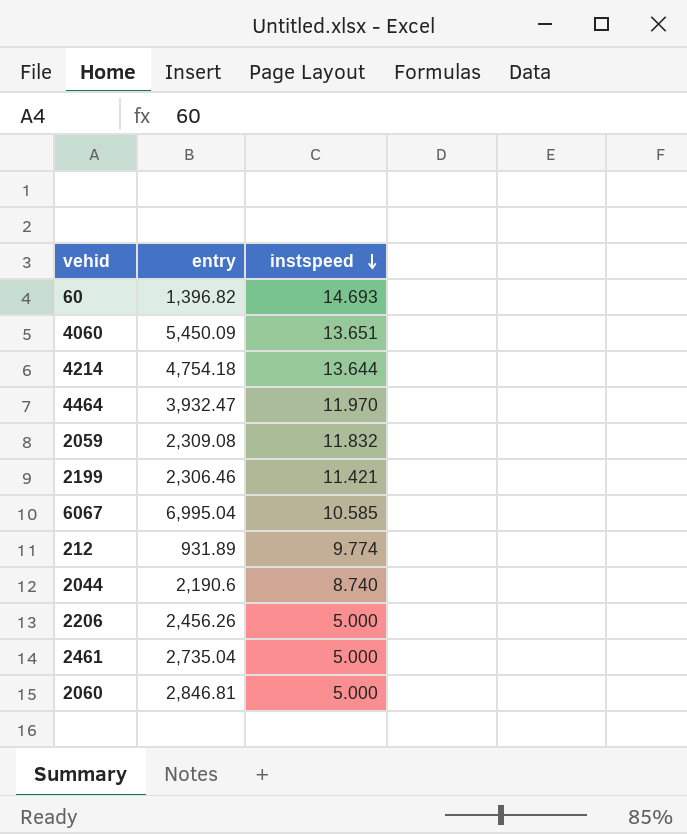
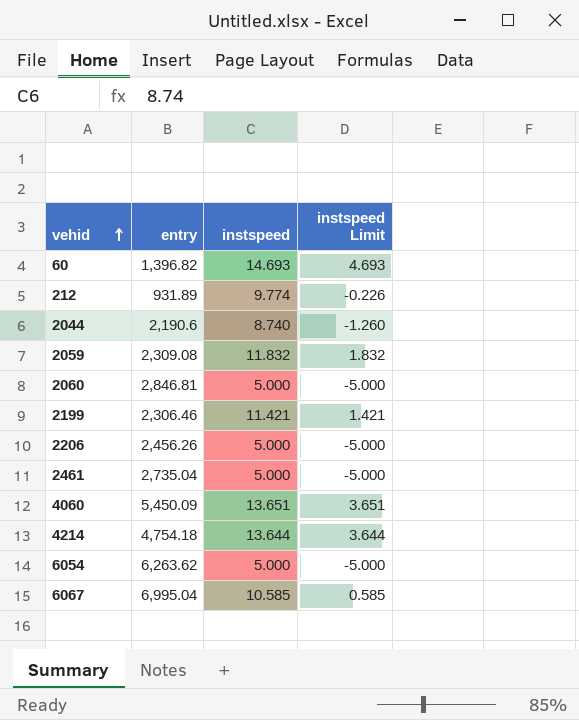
row order: instspeed descending -> vehid ascending
column instspeed Limit | formula: none -> [instspeed] - 10
row 4464: 3,932.47 | 11.970 -> none
row 6054: none -> 6,263.62 | 5.000 | -5.000

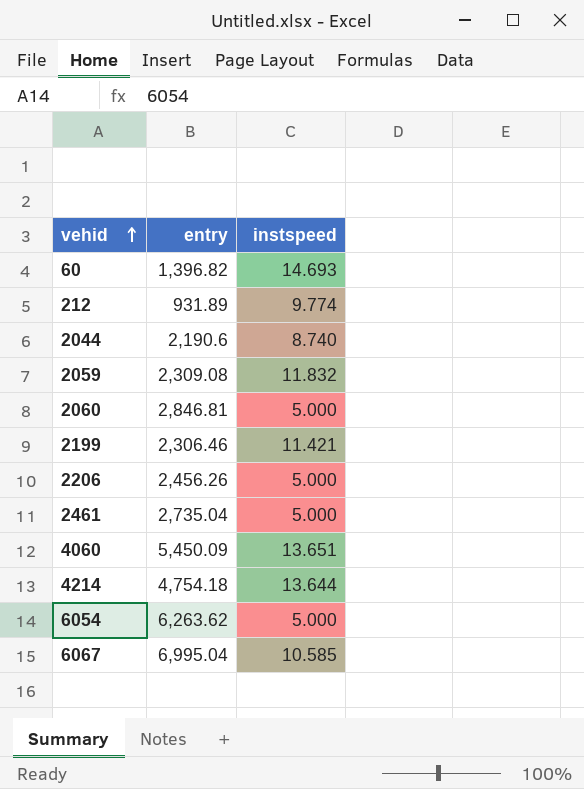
column instspeed Limit | formula: [instspeed] - 10 -> none

